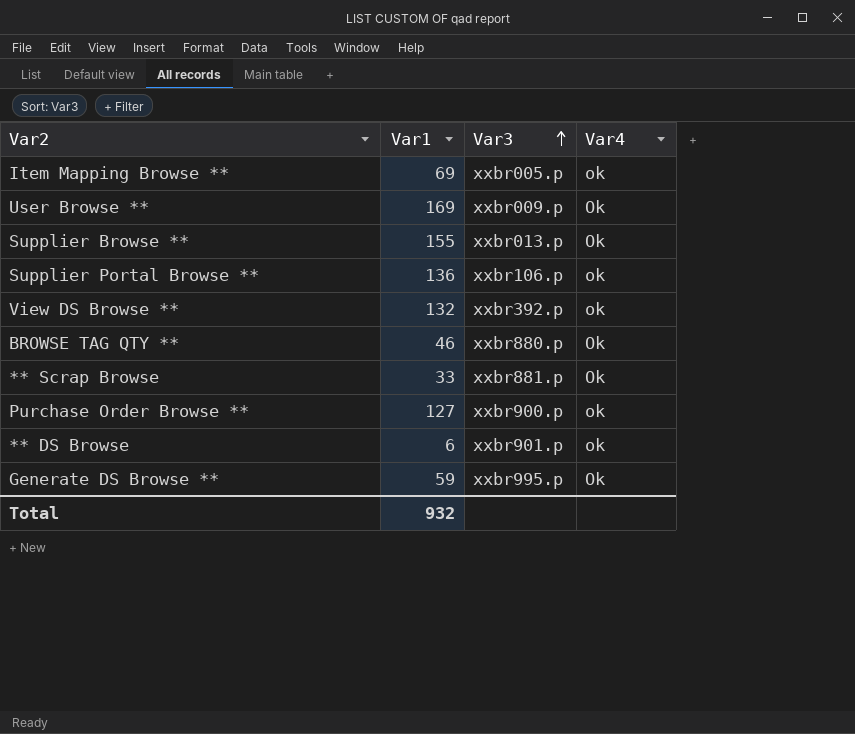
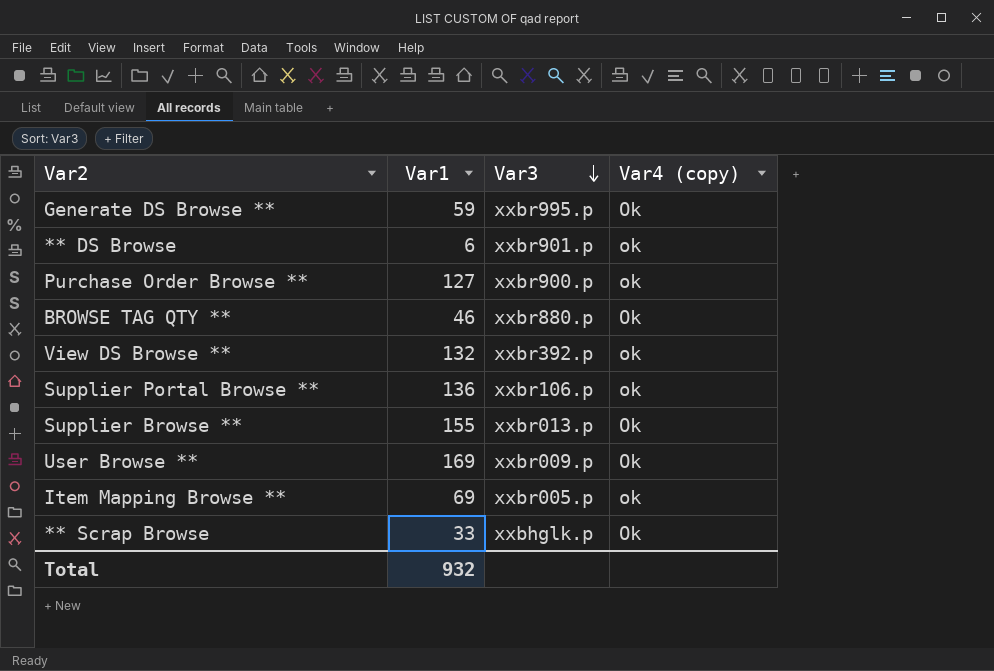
row order: Var3 ascending -> Var3 descending
column name: Var4 -> Var4 (copy)
** Scrap Browse | Var3: xxbr881.p -> xxbhglk.p

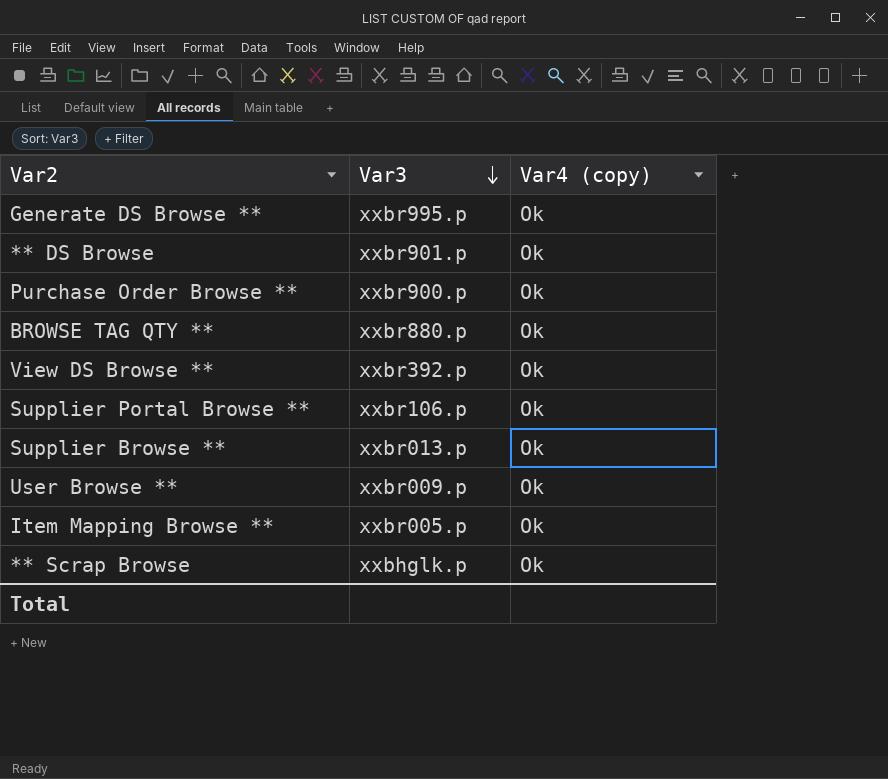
column Var1 | position: 2 -> none
** DS Browse | Var4 (copy): ok -> Ok
Purchase Order Browse ** | Var4 (copy): ok -> Ok
View DS Browse ** | Var4 (copy): ok -> Ok
Supplier Portal Browse ** | Var4 (copy): ok -> Ok
Item Mapping Browse ** | Var4 (copy): ok -> Ok

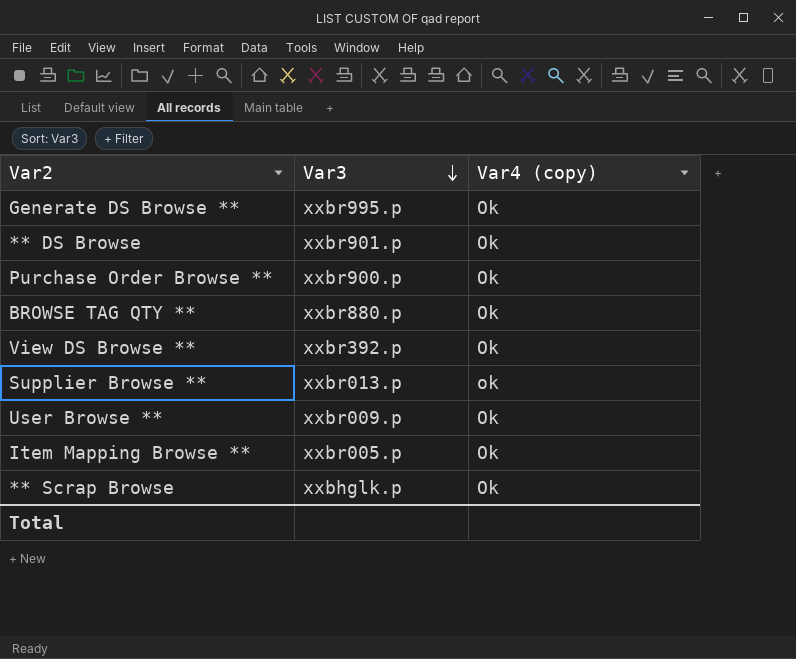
row Supplier Portal Browse **: xxbr106.p | Ok -> none
Supplier Browse ** | Var4 (copy): Ok -> ok

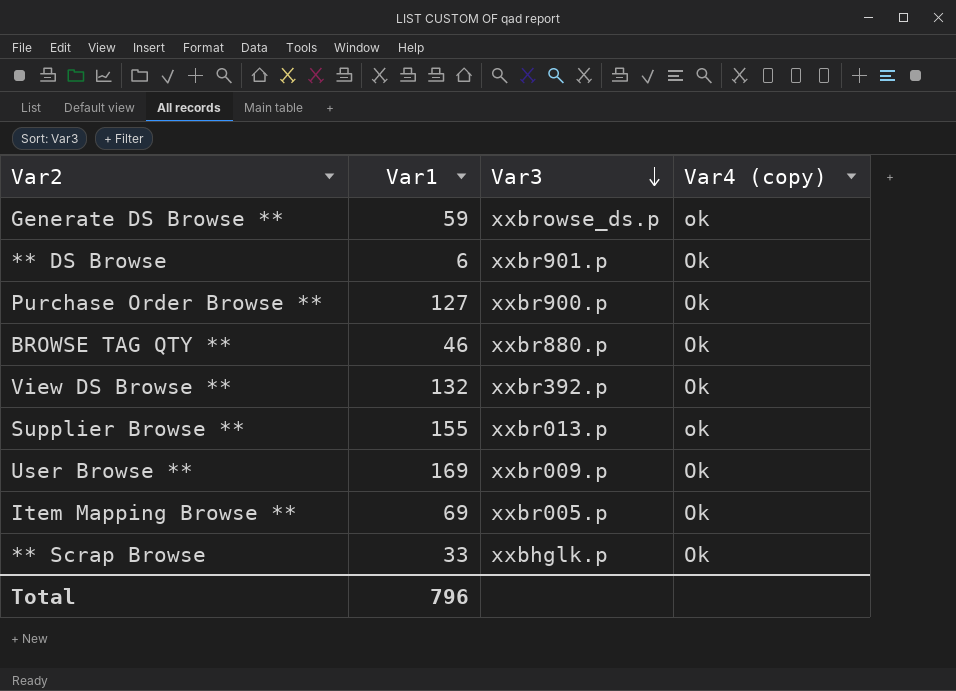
column Var1 | position: none -> 2
Generate DS Browse ** | Var3: xxbr995.p -> xxbrowse_ds.p
Generate DS Browse ** | Var4 (copy): Ok -> ok

